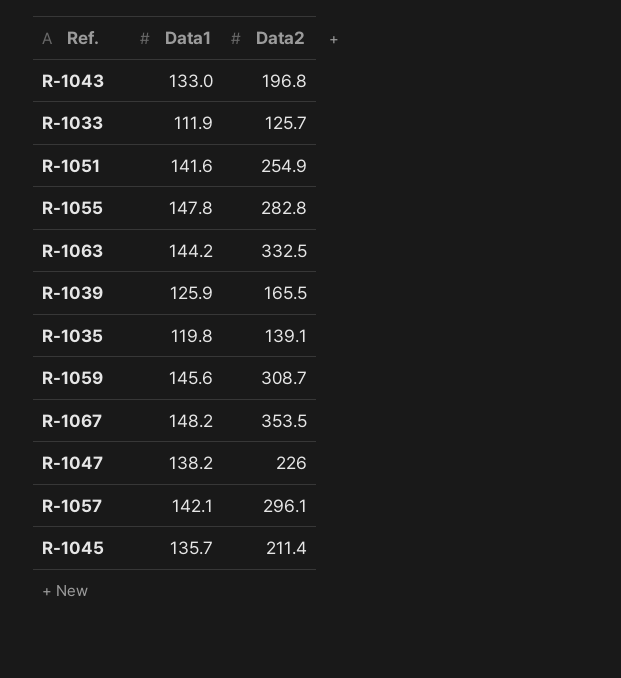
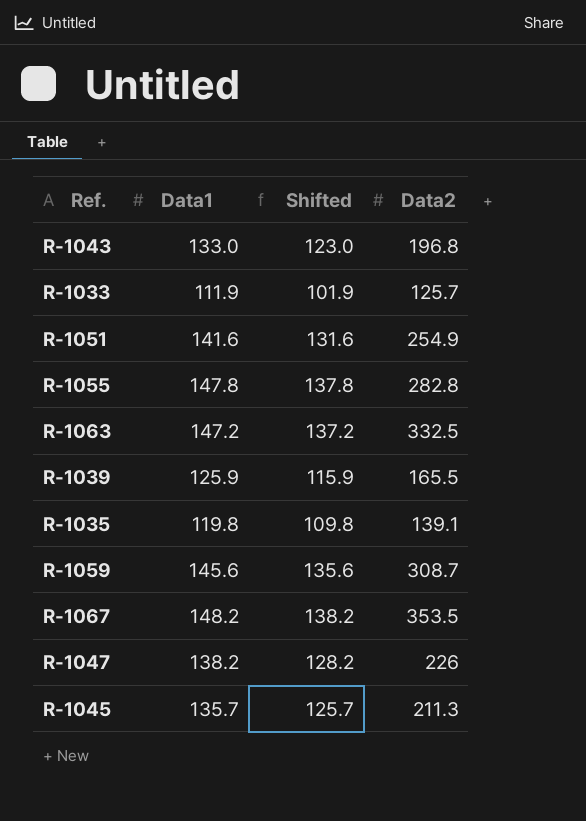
column Shifted | formula: none -> [Data1] - 10
row R-1057: 142.1 | 296.1 -> none
R-1063 | Data1: 144.2 -> 147.2
R-1045 | Data2: 211.4 -> 211.3

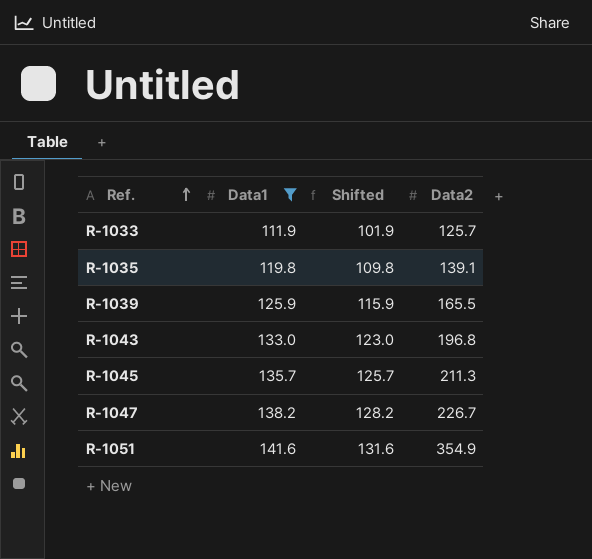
filter: none -> Data1 <= 141.6
row order: none -> Ref. ascending
R-1047 | Data2: 226 -> 226.7
R-1051 | Data2: 254.9 -> 354.9

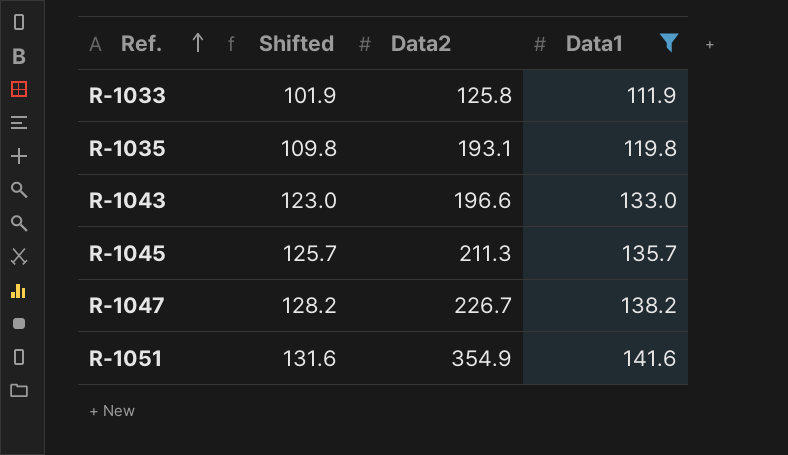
column Data1 | position: 2 -> 4
row R-1039: 125.9 | 115.9 | 165.5 -> none
R-1033 | Data2: 125.7 -> 125.8
R-1035 | Data2: 139.1 -> 193.1
R-1043 | Data2: 196.8 -> 196.6

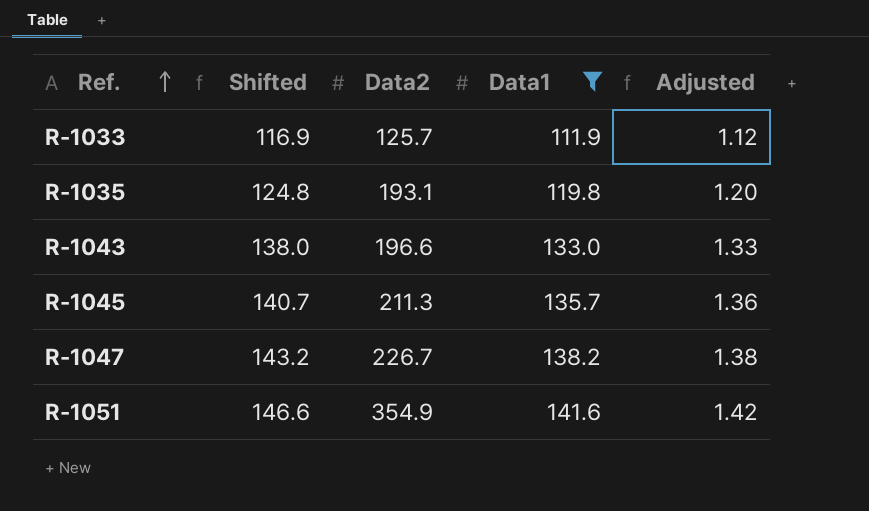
column Shifted | formula: [Data1] - 10 -> [Data1] + 5
column Adjusted | formula: none -> [Data1] * 0.01
R-1033 | Data2: 125.8 -> 125.7

